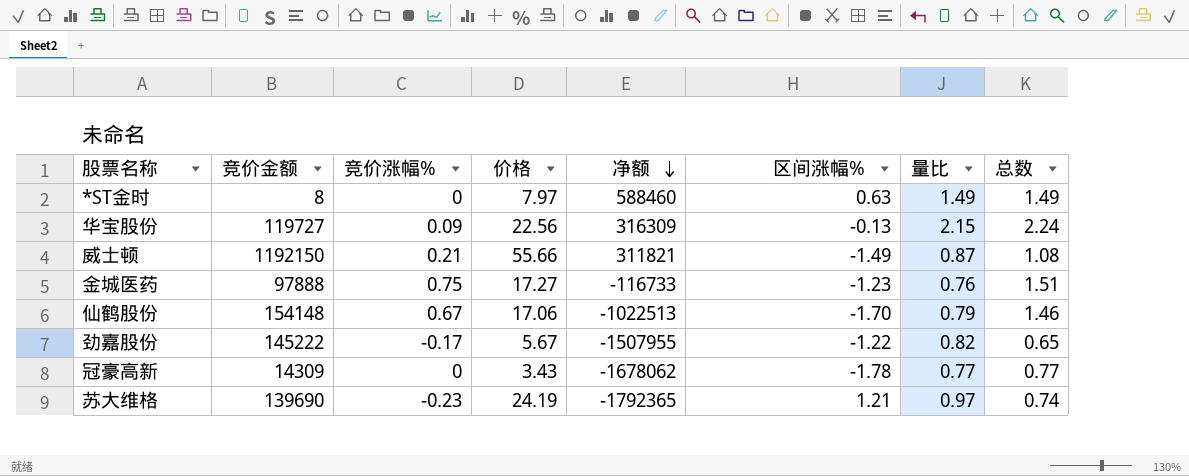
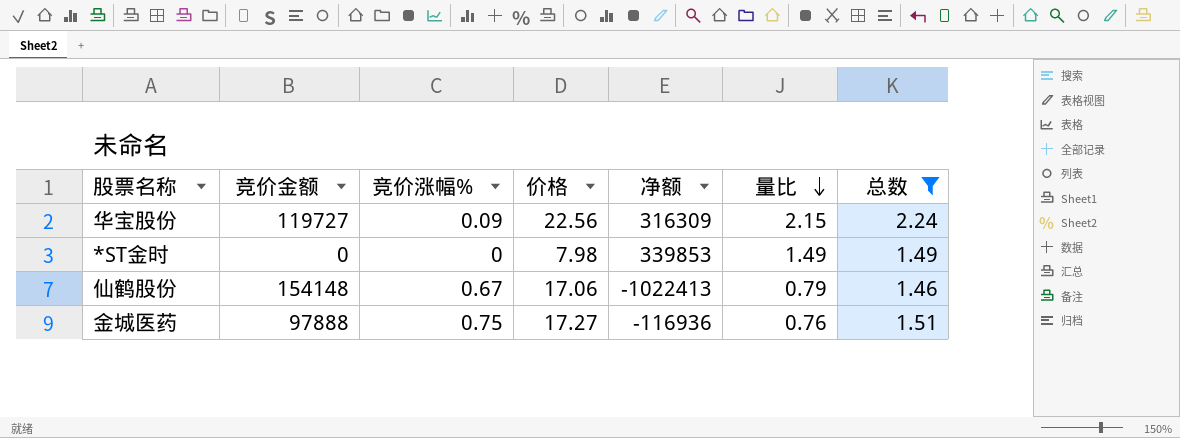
filter: none -> 总数 >= 1.46
row order: 净额 descending -> 量比 descending
column 区间涨幅% | position: 6 -> none
*ST金时 | 竞价金额: 8 -> 0
*ST金时 | 价格: 7.97 -> 7.98
*ST金时 | 净额: 588460 -> 339853
仙鹤股份 | 净额: -1022513 -> -1022413
金城医药 | 净额: -116733 -> -116936

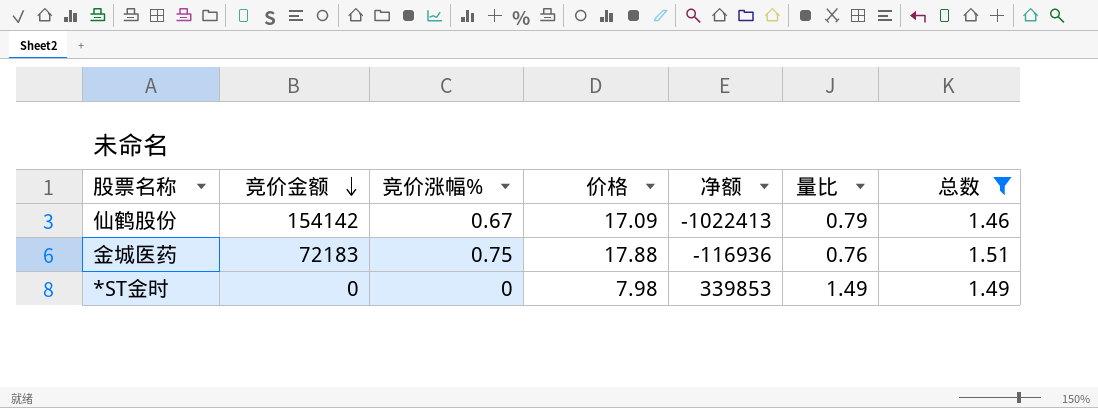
row order: 量比 descending -> 竞价金额 descending
row 华宝股份: 119727 | 0.09 | 22.56 | 316309 | 2.15 | 2.24 -> none
仙鹤股份 | 竞价金额: 154148 -> 154142
仙鹤股份 | 价格: 17.06 -> 17.09
金城医药 | 竞价金额: 97888 -> 72183
金城医药 | 价格: 17.27 -> 17.88

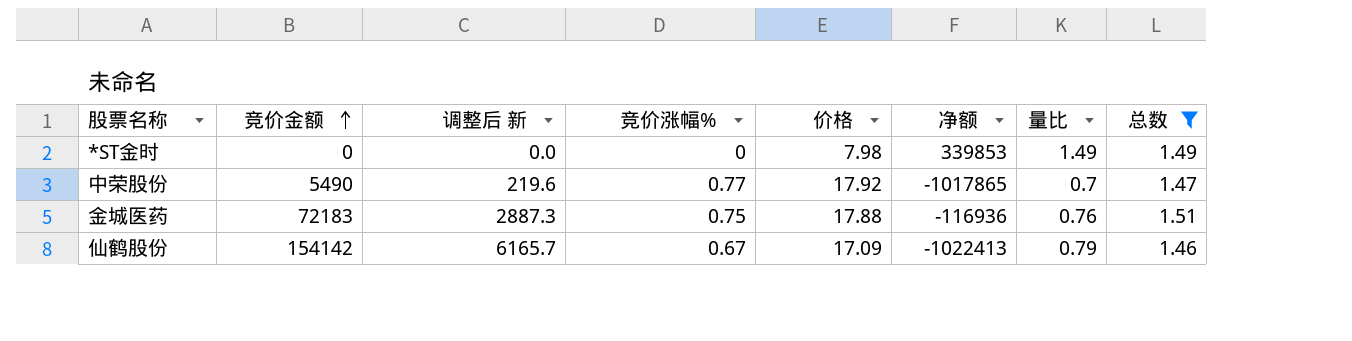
row order: 竞价金额 descending -> 竞价金额 ascending
column 调整后 新 | formula: none -> [竞价金额] * 0.04
row 中荣股份: none -> 5490 | 219.6 | 0.77 | 17.92 | -1017865 | 0.7 | 1.47

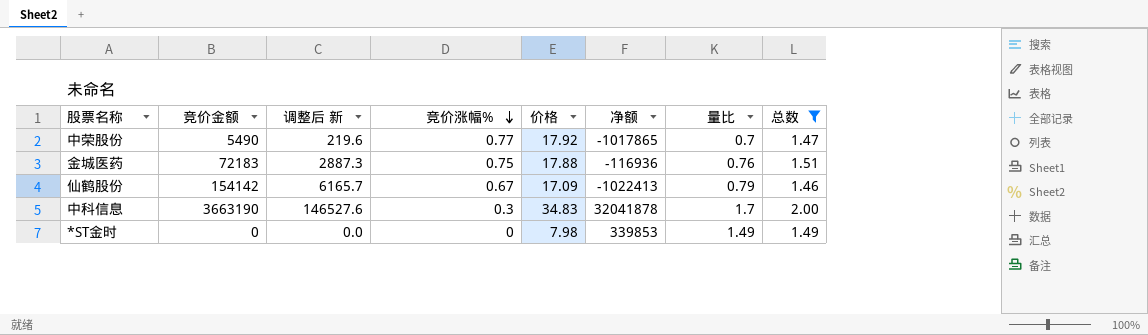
row order: 竞价金额 ascending -> 竞价涨幅% descending
row 中科信息: none -> 3663190 | 146527.6 | 0.3 | 34.83 | 32041878 | 1.7 | 2.00

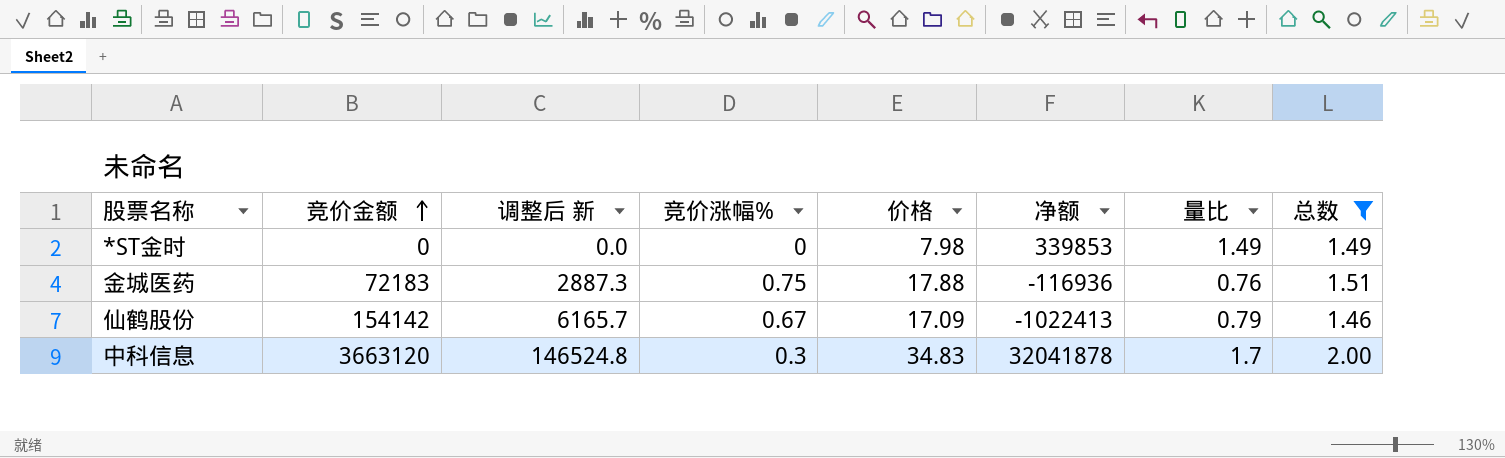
row order: 竞价涨幅% descending -> 竞价金额 ascending
row 中荣股份: 5490 | 219.6 | 0.77 | 17.92 | -1017865 | 0.7 | 1.47 -> none
中科信息 | 竞价金额: 3663190 -> 3663120
中科信息 | 调整后 新: 146527.6 -> 146524.8

